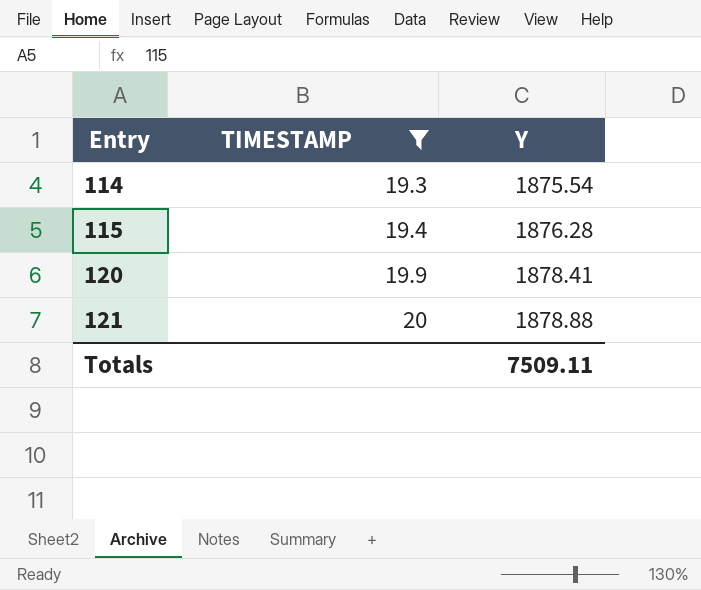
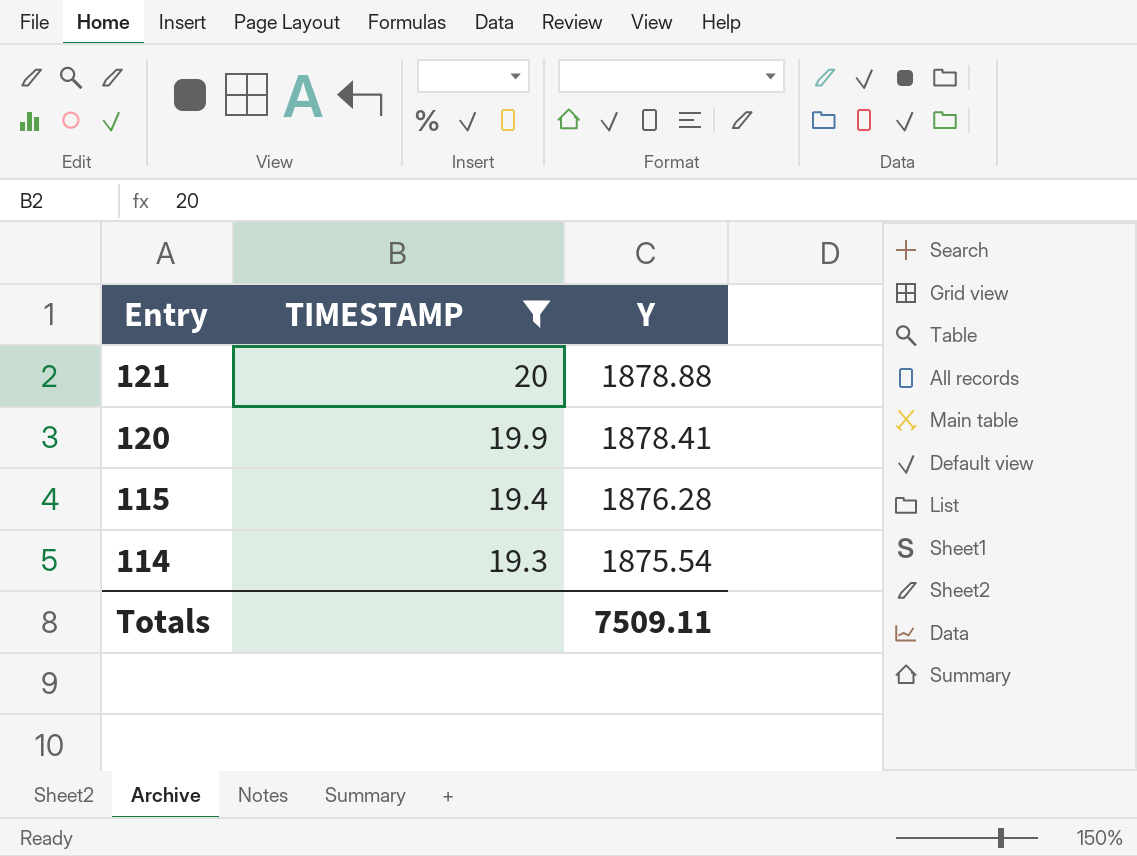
row order: Entry ascending -> Entry descending

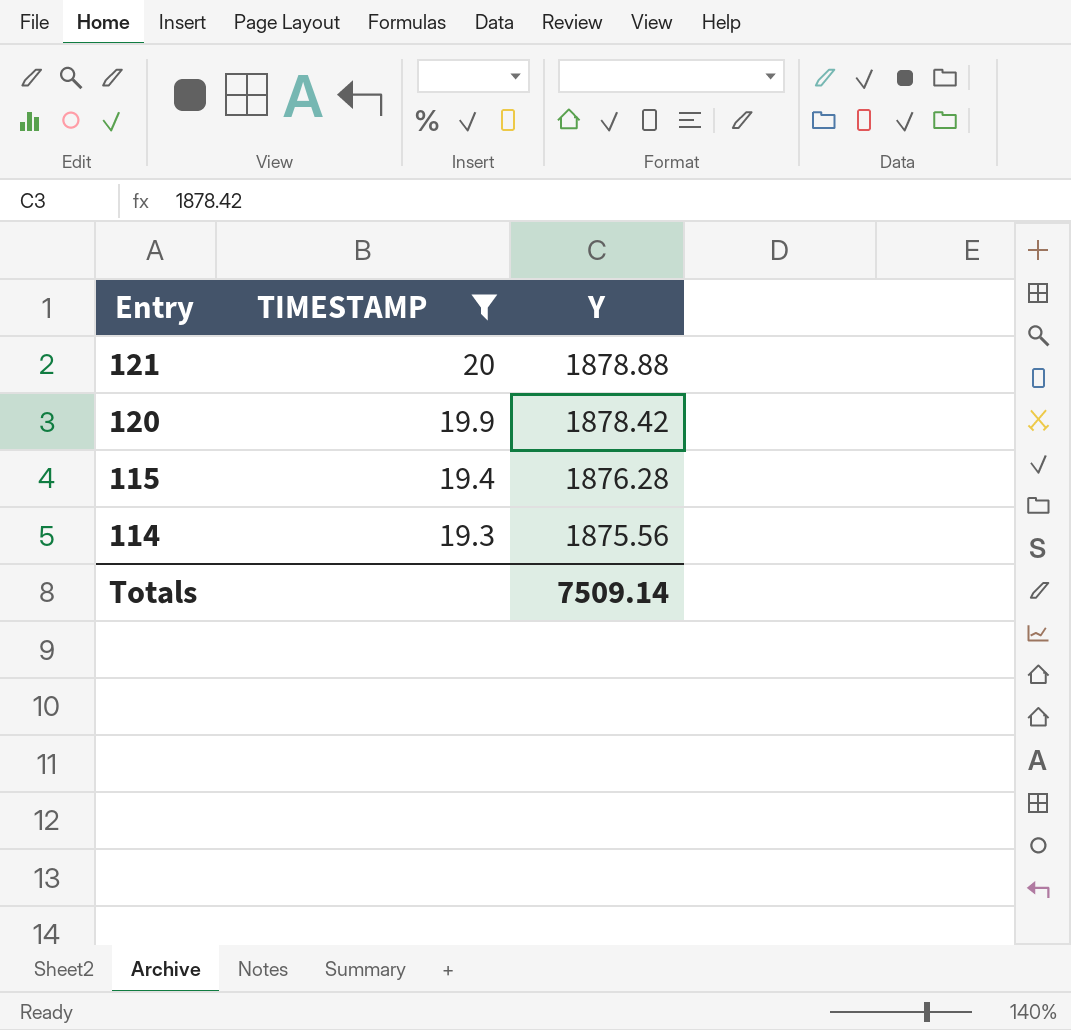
120 | Y: 1878.41 -> 1878.42
114 | Y: 1875.54 -> 1875.56
Totals | Y: 7509.11 -> 7509.14

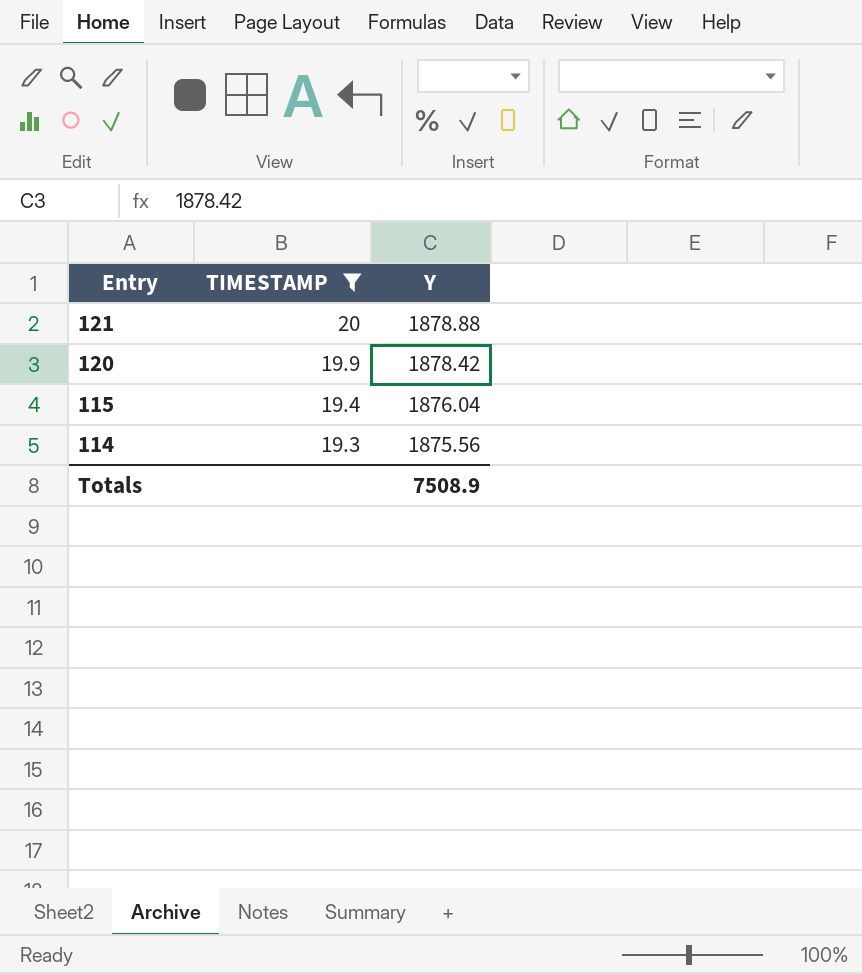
115 | Y: 1876.28 -> 1876.04
Totals | Y: 7509.14 -> 7508.9

